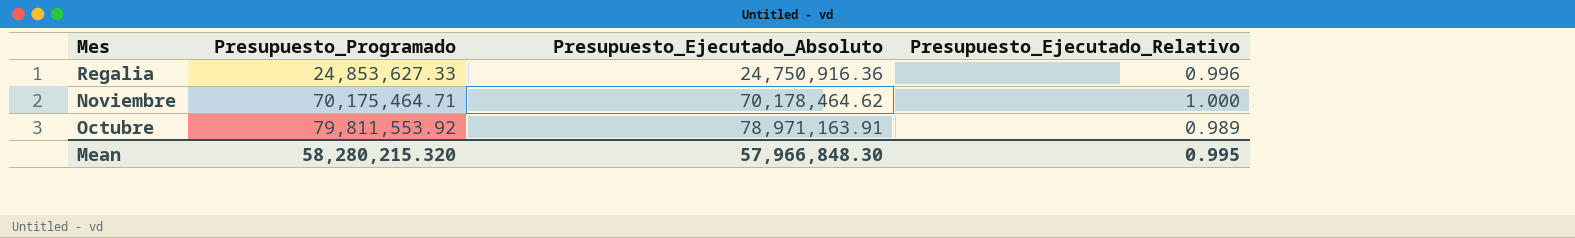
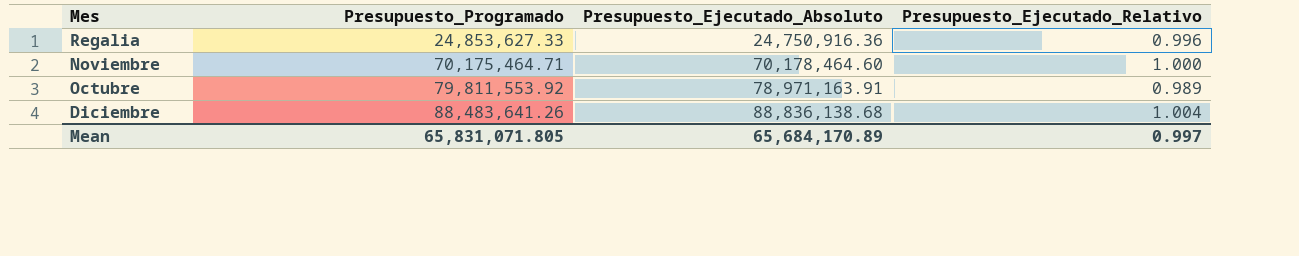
Noviembre | Presupuesto_Ejecutado_Absoluto: 70,178,464.62 -> 70,178,464.60
row Diciembre: none -> 88,483,641.26 | 88,836,138.68 | 1.004
Mean | Presupuesto_Programado: 58,280,215.320 -> 65,831,071.805
Mean | Presupuesto_Ejecutado_Absoluto: 57,966,848.30 -> 65,684,170.89
Mean | Presupuesto_Ejecutado_Relativo: 0.995 -> 0.997

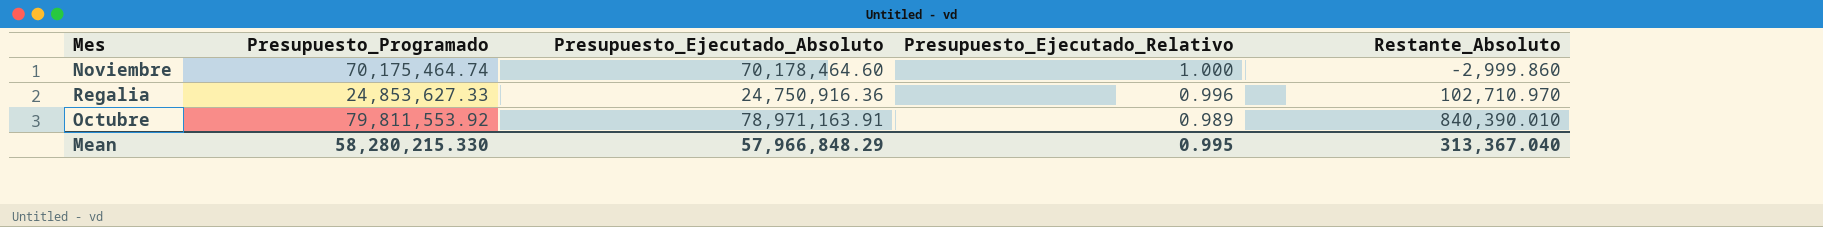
row order: Presupuesto_Programado ascending -> Presupuesto_Ejecutado_Relativo descending
column Restante_Absoluto | formula: none -> [Presupuesto_Programado] - [Presupuesto_Ejecutado_Absoluto]
row Diciembre: 88,483,641.26 | 88,836,138.68 | 1.004 -> none
Noviembre | Presupuesto_Programado: 70,175,464.71 -> 70,175,464.74
Mean | Presupuesto_Programado: 65,831,071.805 -> 58,280,215.330
Mean | Presupuesto_Ejecutado_Absoluto: 65,684,170.89 -> 57,966,848.29
Mean | Presupuesto_Ejecutado_Relativo: 0.997 -> 0.995

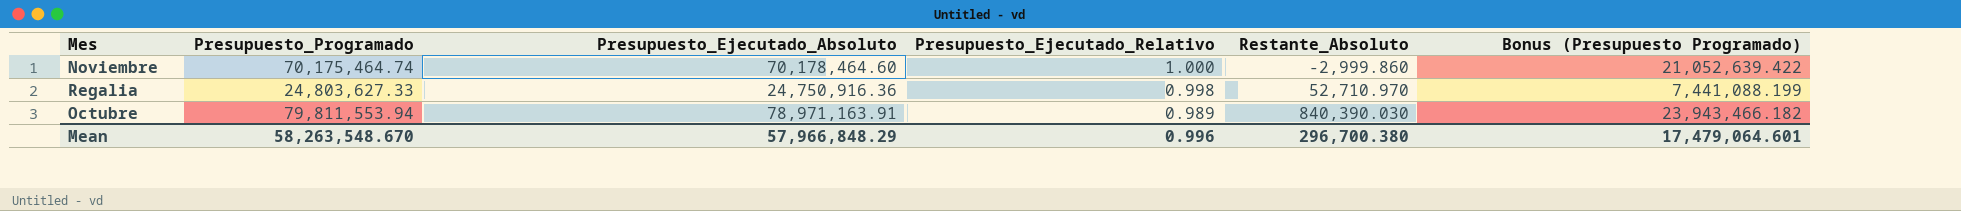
column Bonus (Presupuesto Programado) | formula: none -> [Presupuesto_Programado] * 0.3
Regalia | Presupuesto_Programado: 24,853,627.33 -> 24,803,627.33
Regalia | Presupuesto_Ejecutado_Relativo: 0.996 -> 0.998
Regalia | Restante_Absoluto: 102,710.970 -> 52,710.970
Octubre | Presupuesto_Programado: 79,811,553.92 -> 79,811,553.94
Octubre | Restante_Absoluto: 840,390.010 -> 840,390.030
Mean | Presupuesto_Programado: 58,280,215.330 -> 58,263,548.670
Mean | Presupuesto_Ejecutado_Relativo: 0.995 -> 0.996
Mean | Restante_Absoluto: 313,367.040 -> 296,700.380

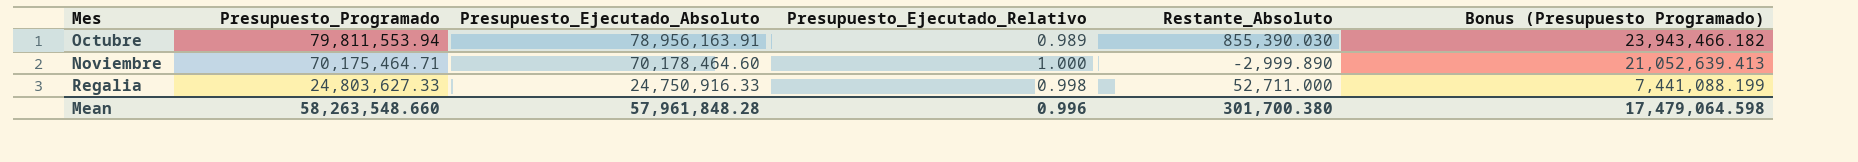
row order: Presupuesto_Ejecutado_Relativo descending -> Presupuesto_Programado descending
Octubre | Presupuesto_Ejecutado_Absoluto: 78,971,163.91 -> 78,956,163.91
Octubre | Restante_Absoluto: 840,390.030 -> 855,390.030
Noviembre | Presupuesto_Programado: 70,175,464.74 -> 70,175,464.71
Noviembre | Restante_Absoluto: -2,999.860 -> -2,999.890
Noviembre | Bonus (Presupuesto Programado): 21,052,639.422 -> 21,052,639.413
Regalia | Presupuesto_Ejecutado_Absoluto: 24,750,916.36 -> 24,750,916.33
Regalia | Restante_Absoluto: 52,710.970 -> 52,711.000
Mean | Presupuesto_Programado: 58,263,548.670 -> 58,263,548.660
Mean | Presupuesto_Ejecutado_Absoluto: 57,966,848.29 -> 57,961,848.28
Mean | Restante_Absoluto: 296,700.380 -> 301,700.380
Mean | Bonus (Presupuesto Programado): 17,479,064.601 -> 17,479,064.598

